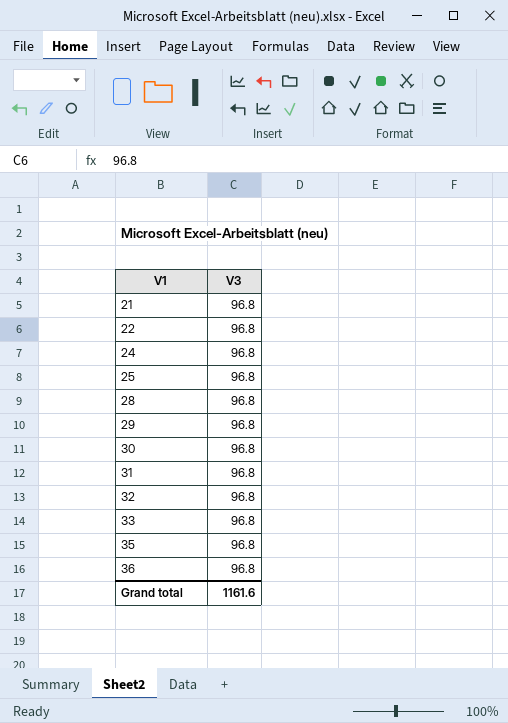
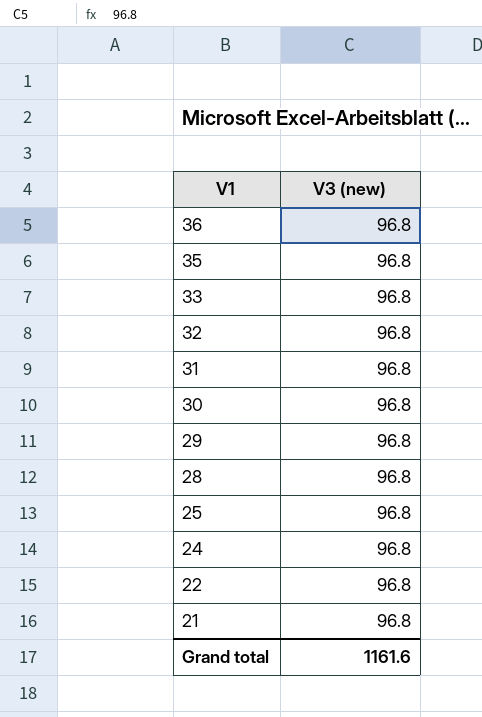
row order: V1 ascending -> V1 descending
column name: V3 -> V3 (new)

